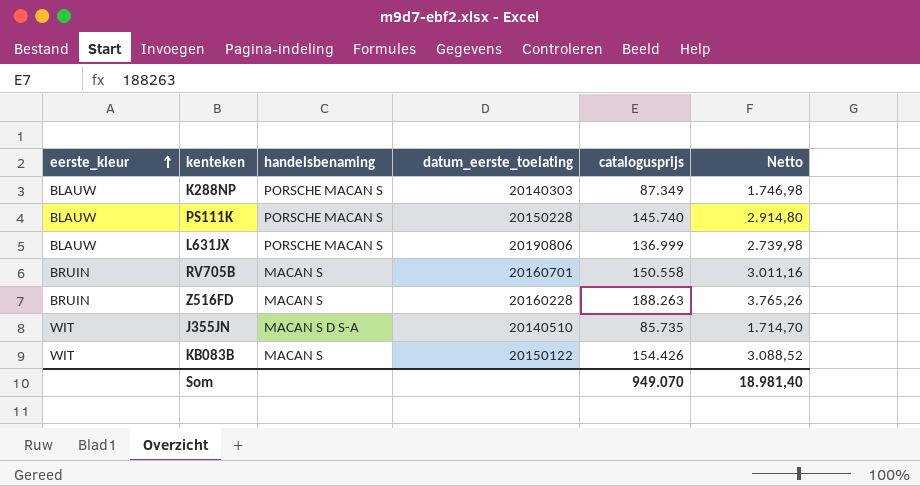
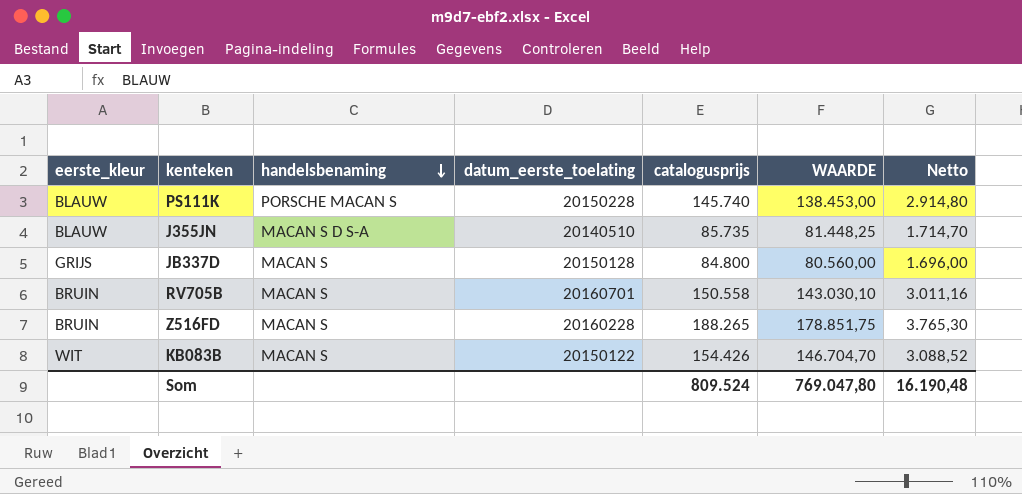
row order: eerste_kleur ascending -> handelsbenaming descending
column WAARDE | formula: none -> [catalogusprijs] * 0,95
row K288NP: BLAUW | PORSCHE MACAN S | 20140303 | 87.349 | 1.746,98 -> none
row L631JX: BLAUW | PORSCHE MACAN S | 20190806 | 136.999 | 2.739,98 -> none
J355JN | eerste_kleur: WIT -> BLAUW
row JB337D: none -> GRIJS | MACAN S | 20150128 | 84.800 | 80.560,00 | 1.696,00
Z516FD | catalogusprijs: 188.263 -> 188.265
Z516FD | Netto: 3.765,26 -> 3.765,30
Som | catalogusprijs: 949.070 -> 809.524
Som | Netto: 18.981,40 -> 16.190,48

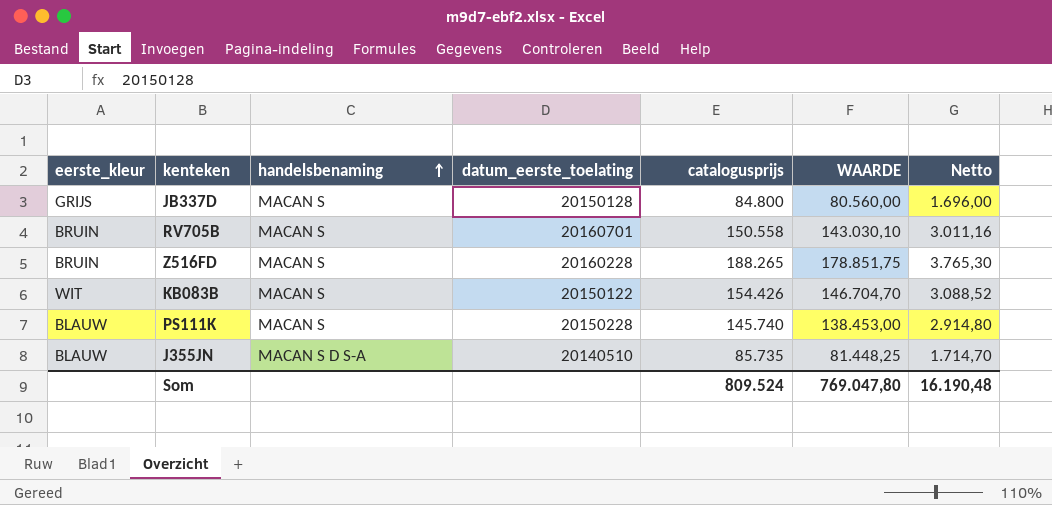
row order: handelsbenaming descending -> handelsbenaming ascending
PS111K | handelsbenaming: PORSCHE MACAN S -> MACAN S

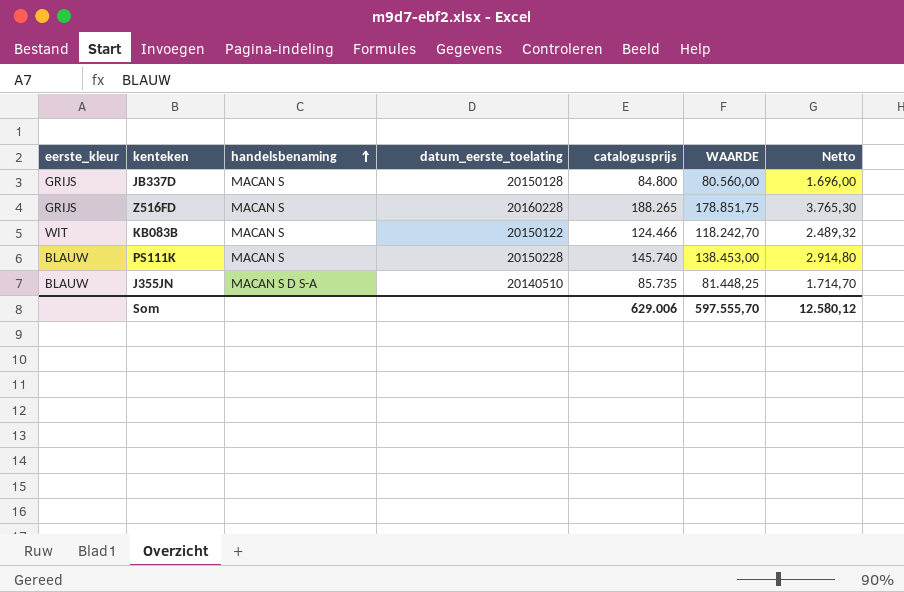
row RV705B: BRUIN | MACAN S | 20160701 | 150.558 | 143.030,10 | 3.011,16 -> none
Z516FD | eerste_kleur: BRUIN -> GRIJS
KB083B | catalogusprijs: 154.426 -> 124.466
KB083B | WAARDE: 146.704,70 -> 118.242,70
KB083B | Netto: 3.088,52 -> 2.489,32
Som | catalogusprijs: 809.524 -> 629.006
Som | WAARDE: 769.047,80 -> 597.555,70
Som | Netto: 16.190,48 -> 12.580,12

